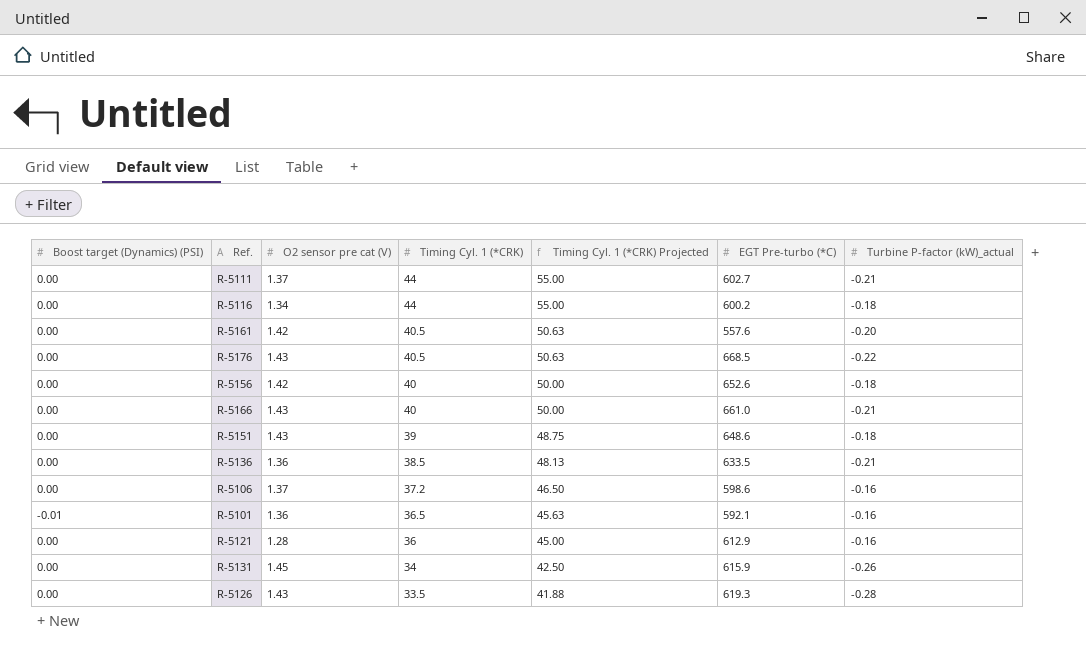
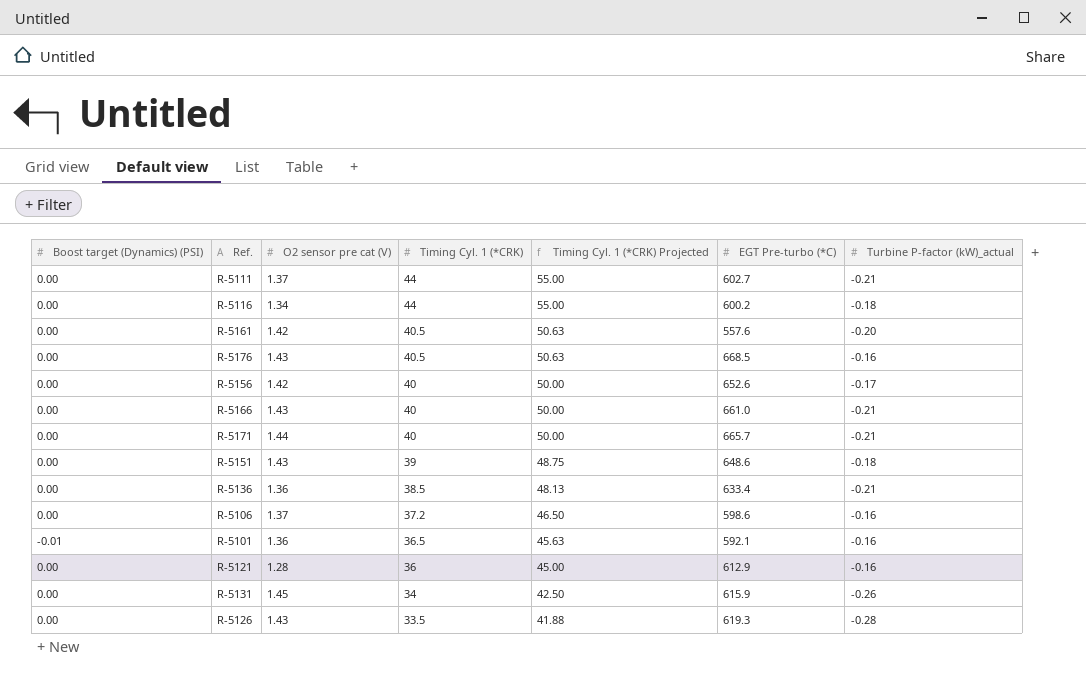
R-5176 | Turbine P-factor (kW)_actual: -0.22 -> -0.16
R-5156 | Turbine P-factor (kW)_actual: -0.18 -> -0.17
row R-5171: none -> 0.00 | 1.44 | 40 | 50.00 | 665.7 | -0.21
R-5136 | EGT Pre-turbo (*C): 633.5 -> 633.4

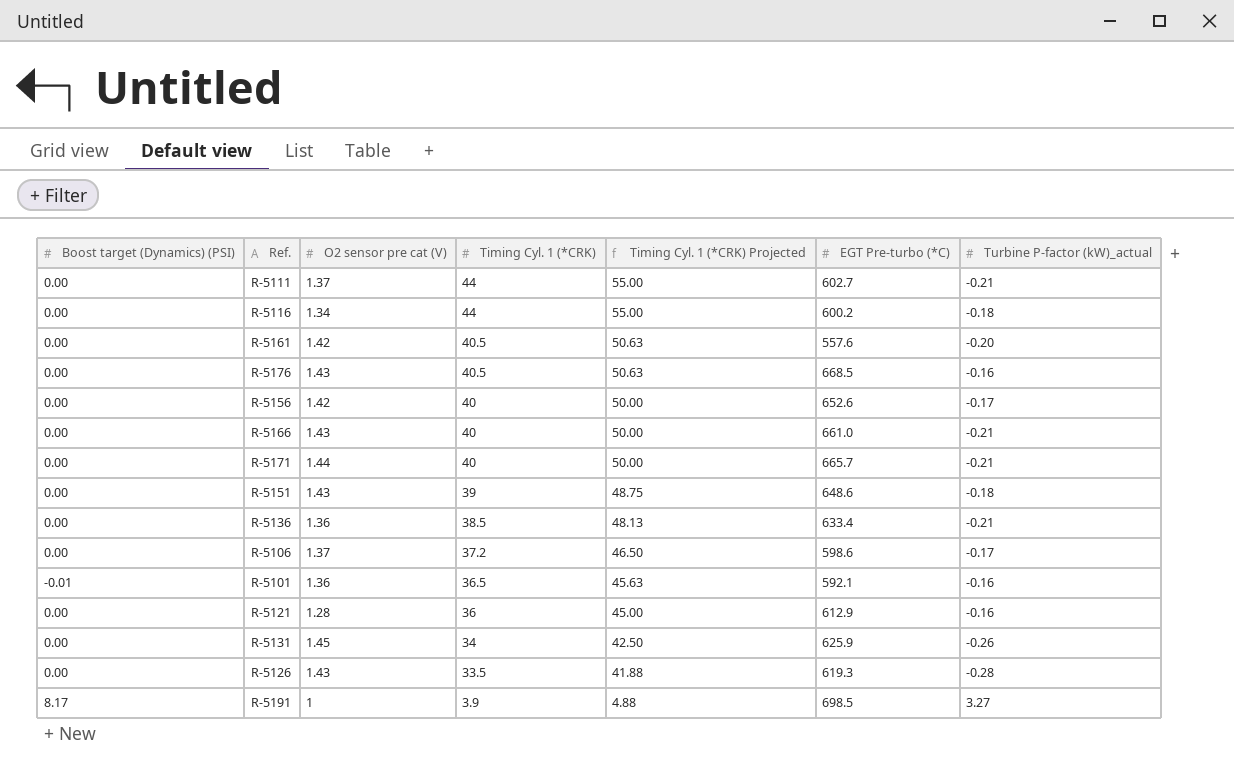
R-5106 | Turbine P-factor (kW)_actual: -0.16 -> -0.17
R-5131 | EGT Pre-turbo (*C): 615.9 -> 625.9
row R-5191: none -> 8.17 | 1 | 3.9 | 4.88 | 698.5 | 3.27

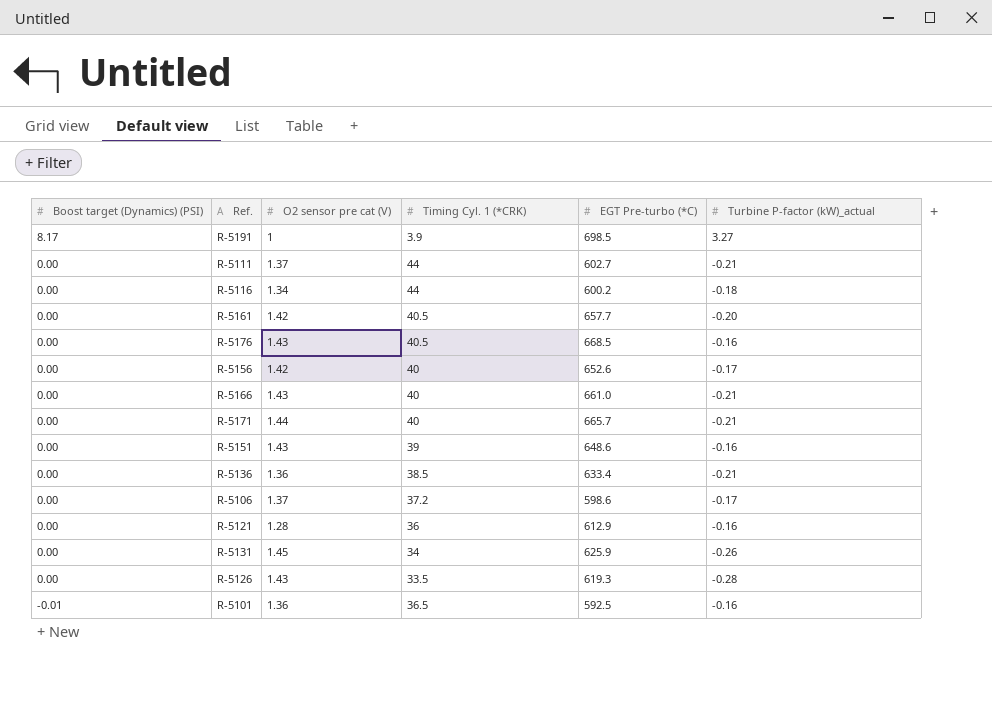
row order: Timing Cyl. 1 (*CRK) descending -> Boost target (Dynamics) (PSI) descending
column Timing Cyl. 1 (*CRK) Projected | formula: [Timing Cyl. 1 (*CRK)] * 1.25 -> none
R-5161 | EGT Pre-turbo (*C): 557.6 -> 657.7
R-5151 | Turbine P-factor (kW)_actual: -0.18 -> -0.16
R-5101 | EGT Pre-turbo (*C): 592.1 -> 592.5

